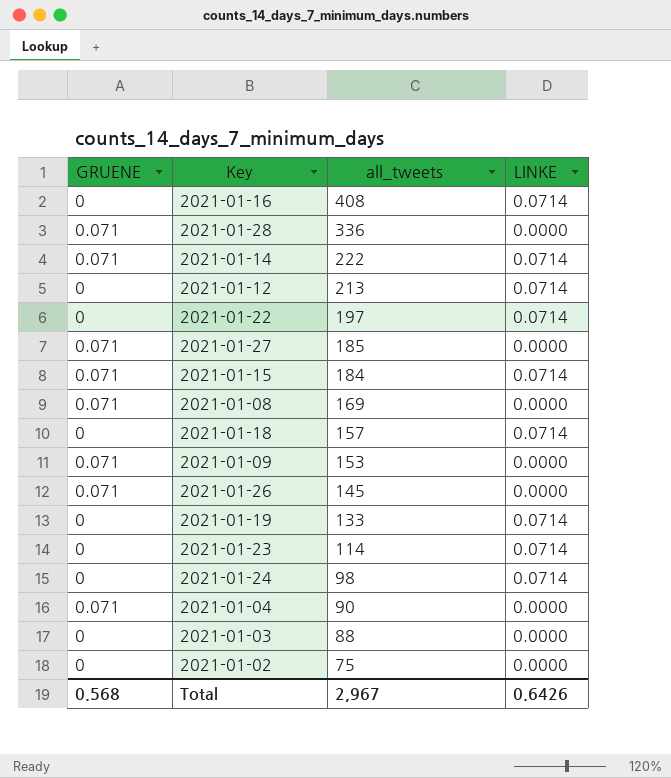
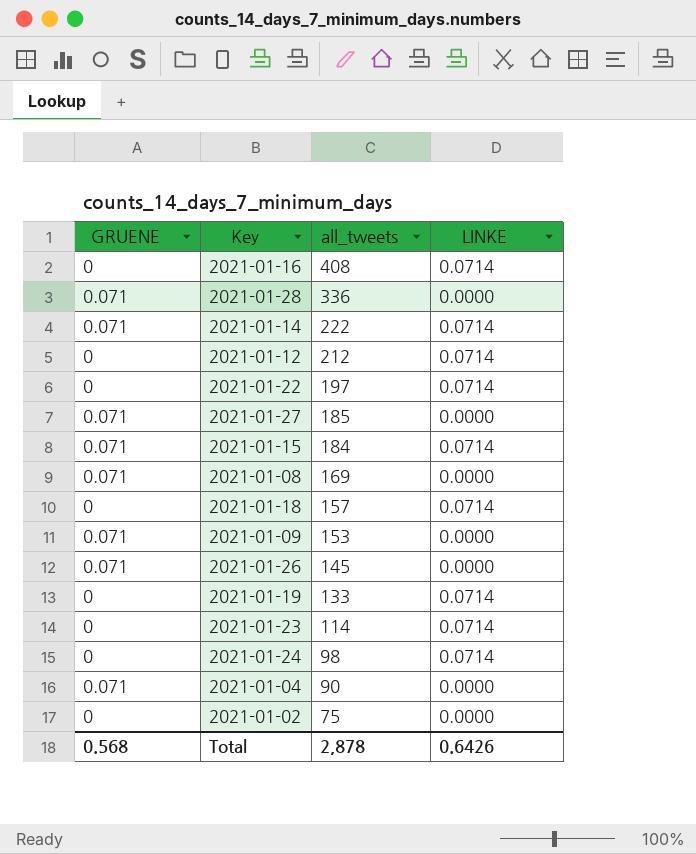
row 2021-01-03: 0 | 88 | 0.0000 -> none
2021-01-12 | all_tweets: 213 -> 212
Total | all_tweets: 2,967 -> 2,878

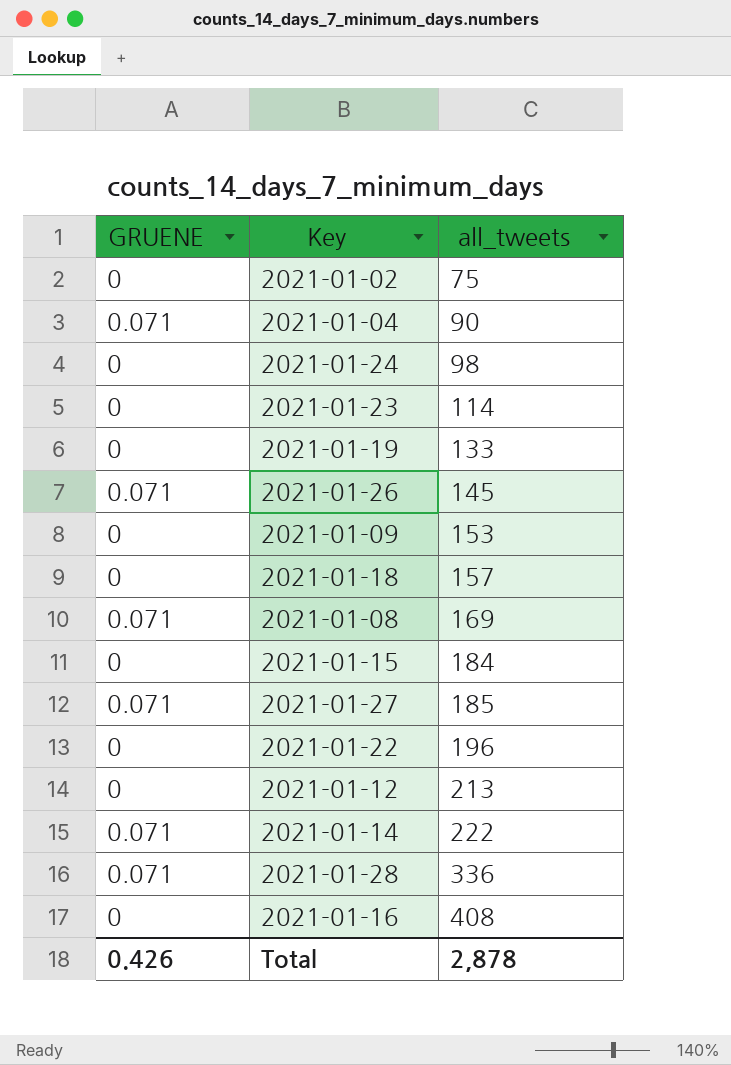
row order: all_tweets descending -> all_tweets ascending
column LINKE | position: 4 -> none
2021-01-09 | GRUENE: 0.071 -> 0
2021-01-15 | GRUENE: 0.071 -> 0
2021-01-22 | all_tweets: 197 -> 196
2021-01-12 | all_tweets: 212 -> 213
Total | GRUENE: 0.568 -> 0.426

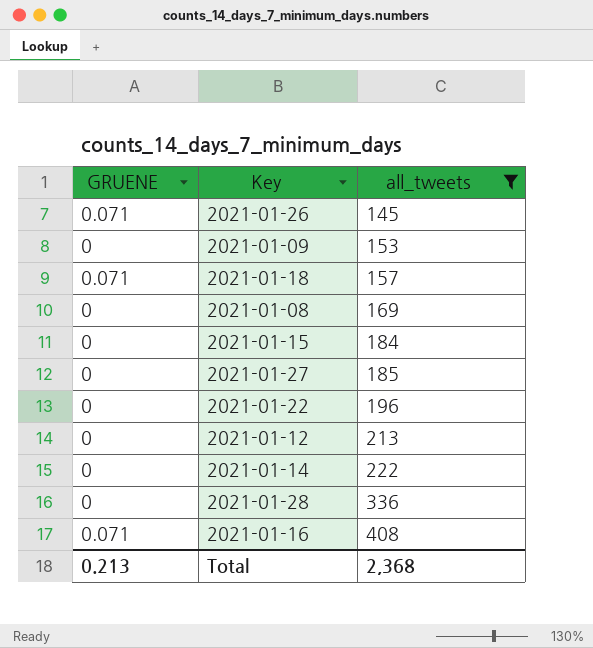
filter: none -> all_tweets >= 145
2021-01-18 | GRUENE: 0 -> 0.071
2021-01-08 | GRUENE: 0.071 -> 0
2021-01-27 | GRUENE: 0.071 -> 0
2021-01-14 | GRUENE: 0.071 -> 0
2021-01-28 | GRUENE: 0.071 -> 0
2021-01-16 | GRUENE: 0 -> 0.071
Total | GRUENE: 0.426 -> 0.213
Total | all_tweets: 2,878 -> 2,368

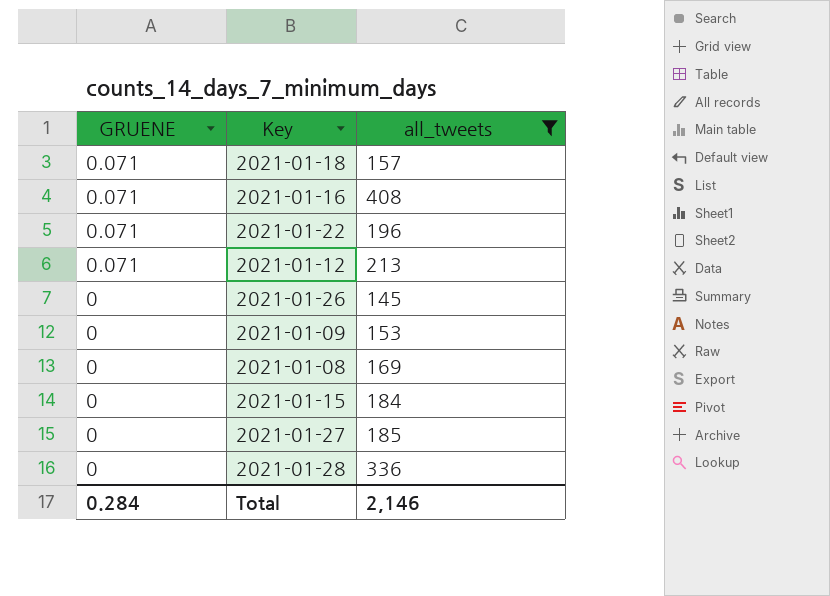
row order: all_tweets ascending -> GRUENE descending
row 2021-01-14: 0 | 222 -> none
2021-01-22 | GRUENE: 0 -> 0.071
2021-01-12 | GRUENE: 0 -> 0.071
2021-01-26 | GRUENE: 0.071 -> 0
Total | GRUENE: 0.213 -> 0.284
Total | all_tweets: 2,368 -> 2,146

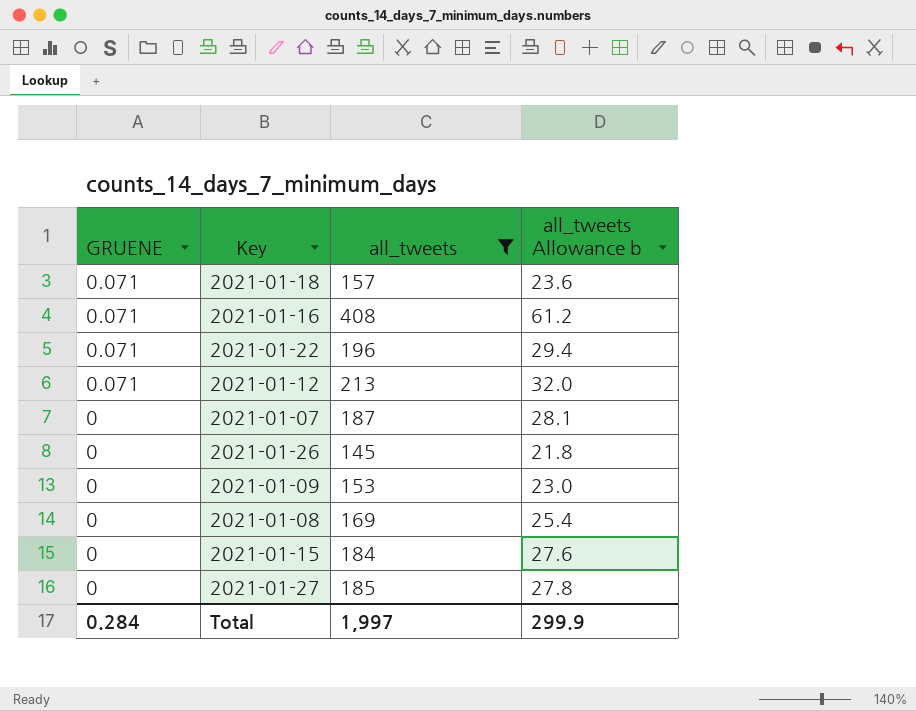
column all_tweets Allowance b | formula: none -> [all_tweets] * 0.15
row 2021-01-28: 0 | 336 -> none
row 2021-01-07: none -> 0 | 187 | 28.1
Total | all_tweets: 2,146 -> 1,997

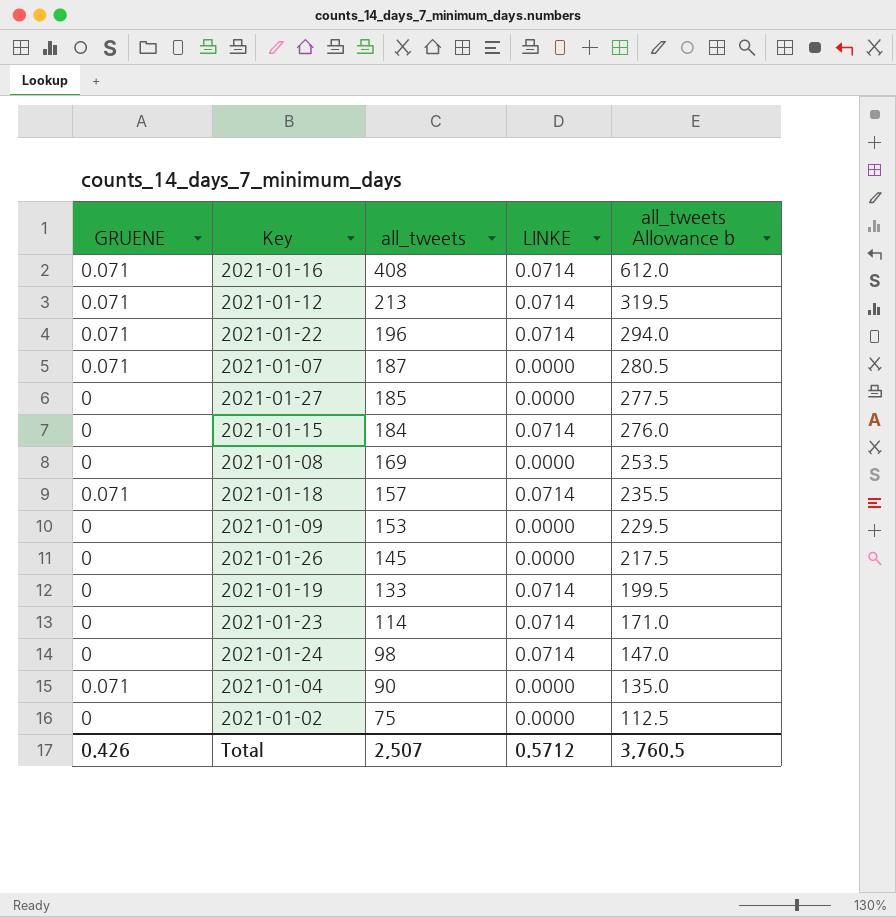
filter: all_tweets >= 145 -> none
row order: GRUENE descending -> all_tweets descending
column LINKE | position: none -> 4
column all_tweets Allowance b | formula: [all_tweets] * 0.15 -> [all_tweets] * 1.5
2021-01-07 | GRUENE: 0 -> 0.071
Total | GRUENE: 0.284 -> 0.426
Total | all_tweets: 1,997 -> 2,507
Total | all_tweets Allowance b: 299.9 -> 3,760.5

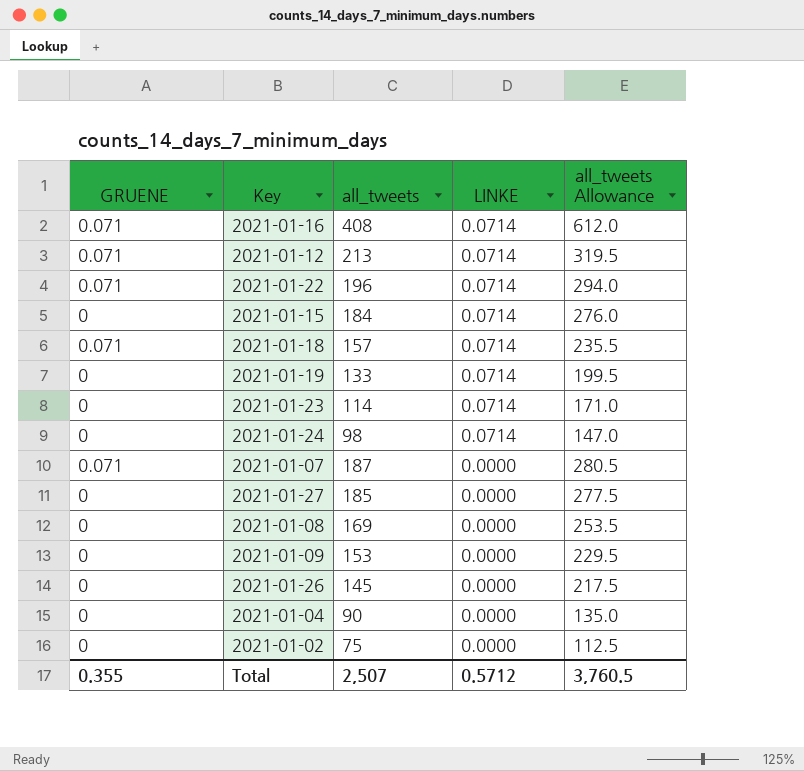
row order: all_tweets descending -> LINKE descending
column name: all_tweets Allowance b -> all_tweets Allowance
2021-01-04 | GRUENE: 0.071 -> 0
Total | GRUENE: 0.426 -> 0.355

